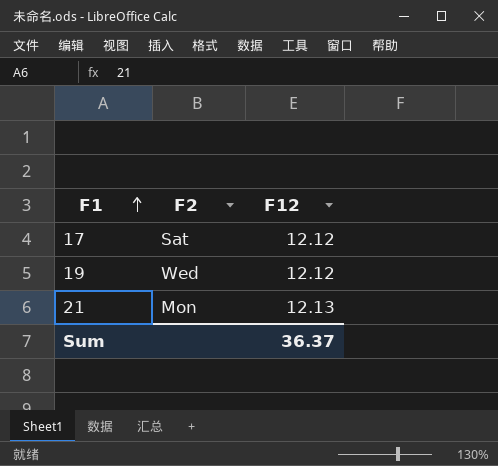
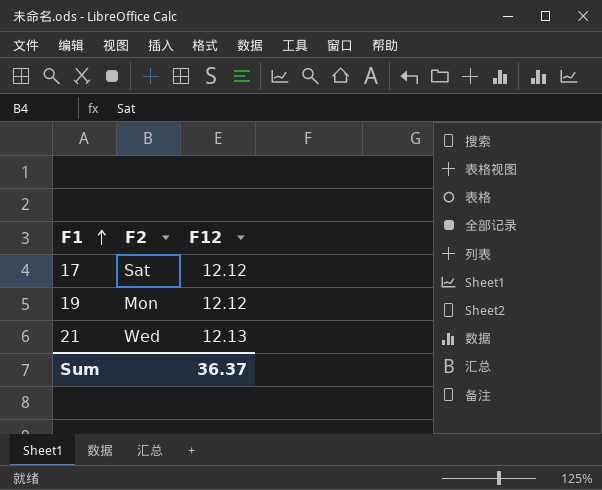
19 | F2: Wed -> Mon
21 | F2: Mon -> Wed

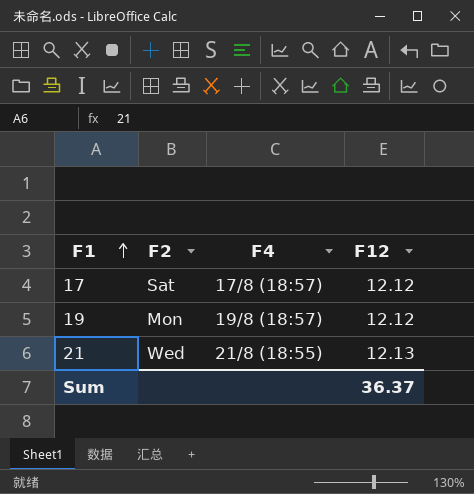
column F4 | position: none -> 3

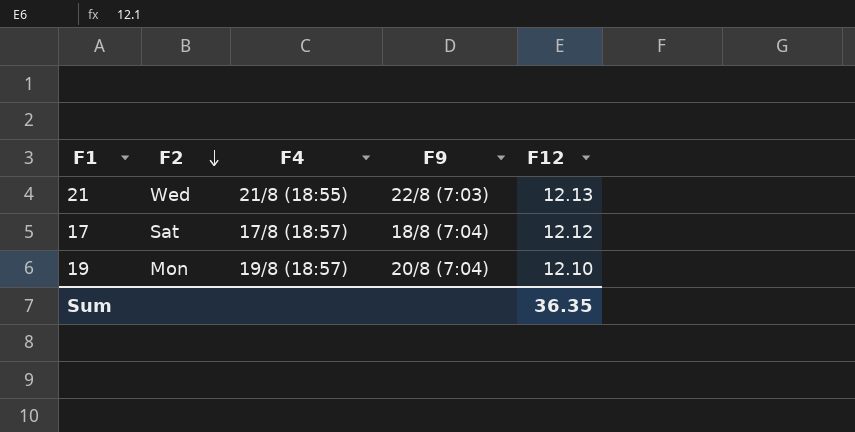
row order: F1 ascending -> F2 descending
column F9 | position: none -> 4
19 | F12: 12.12 -> 12.10
Sum | F12: 36.37 -> 36.35

